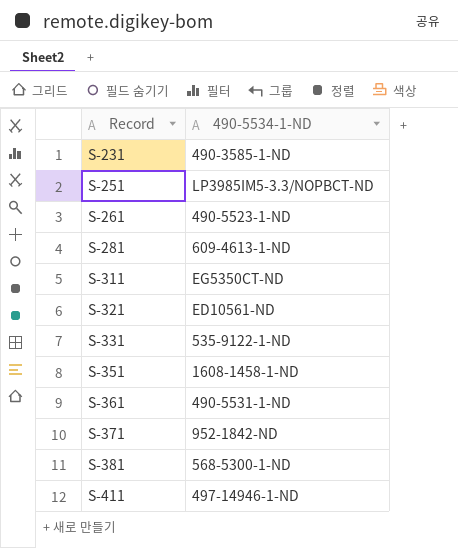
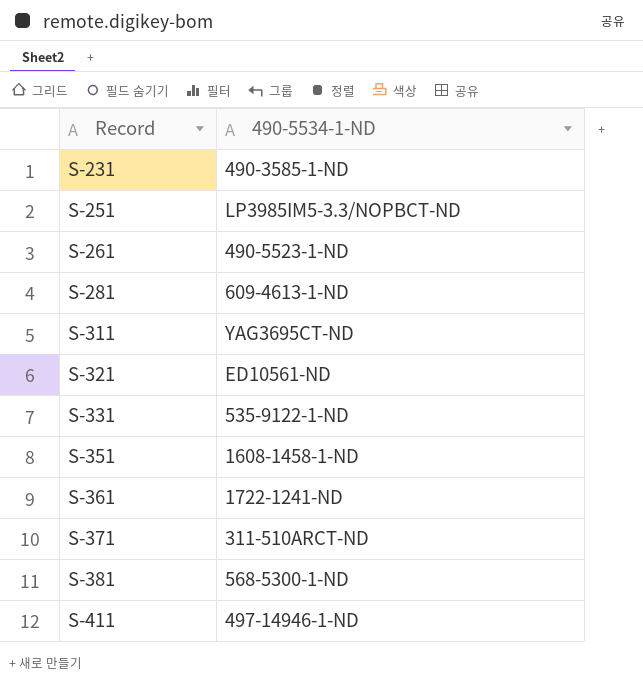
S-311 | 490-5534-1-ND: EG5350CT-ND -> YAG3695CT-ND
S-361 | 490-5534-1-ND: 490-5531-1-ND -> 1722-1241-ND
S-371 | 490-5534-1-ND: 952-1842-ND -> 311-510ARCT-ND

